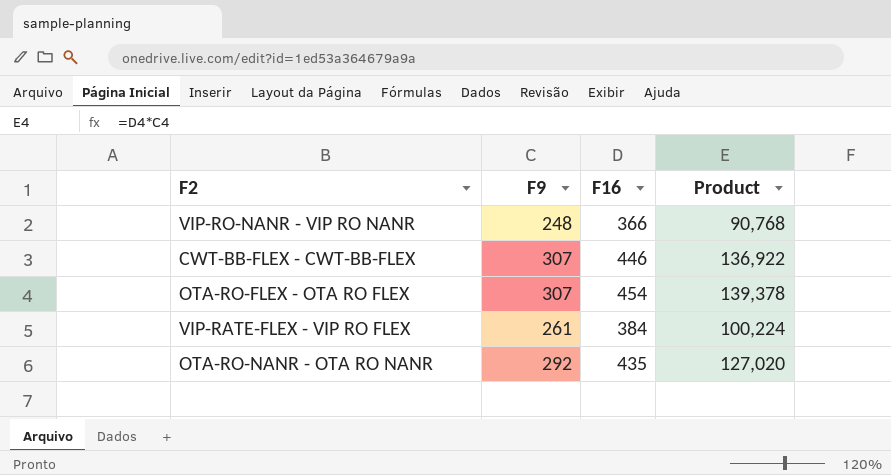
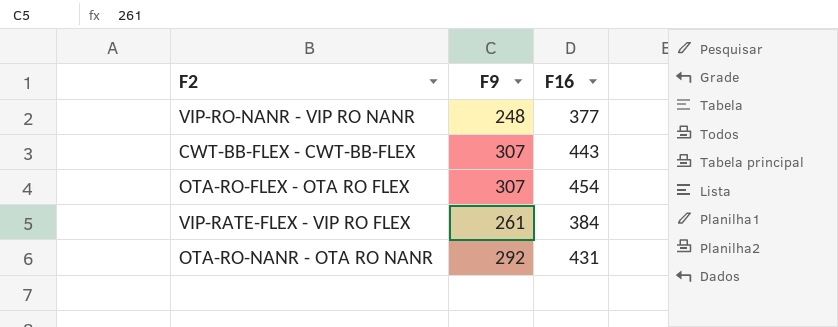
column Product | formula: [F9] * [F16] -> none
VIP-RO-NANR - VIP RO NANR | F16: 366 -> 377
CWT-BB-FLEX - CWT-BB-FLEX | F16: 446 -> 443
OTA-RO-NANR - OTA RO NANR | F16: 435 -> 431

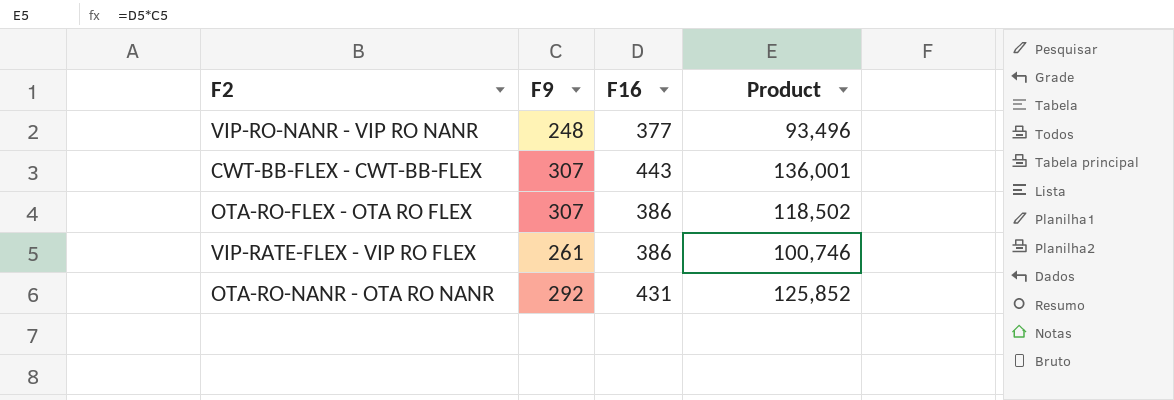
column Product | formula: none -> [F9] * [F16]
OTA-RO-FLEX - OTA RO FLEX | F16: 454 -> 386
VIP-RATE-FLEX - VIP RO FLEX | F16: 384 -> 386

